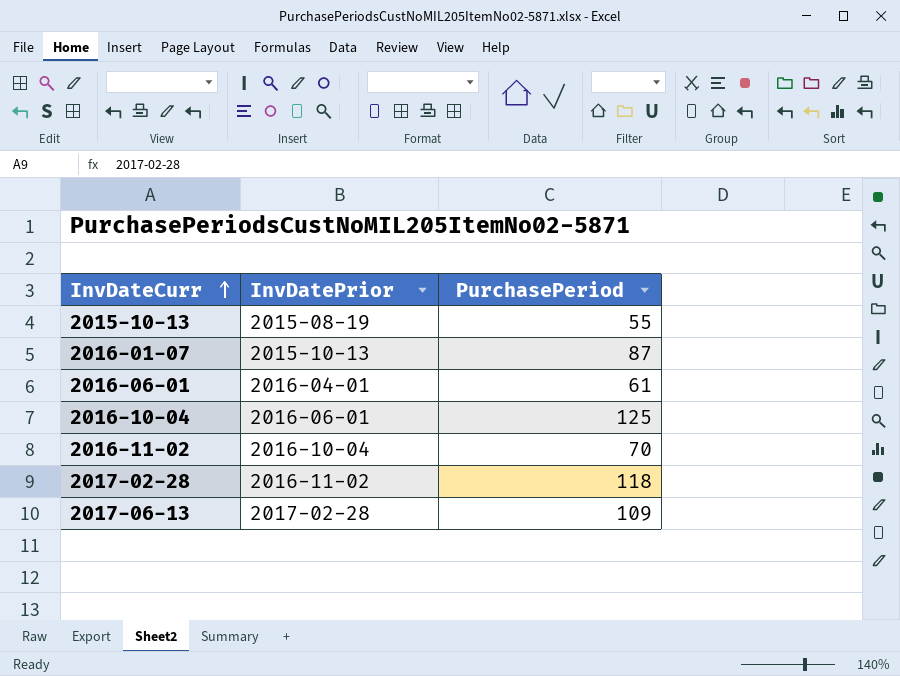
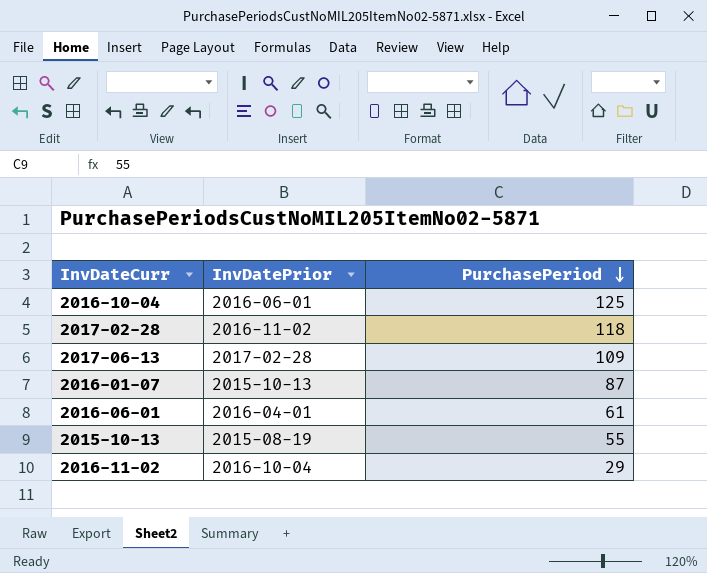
row order: InvDateCurr ascending -> PurchasePeriod descending
2016-11-02 | PurchasePeriod: 70 -> 29

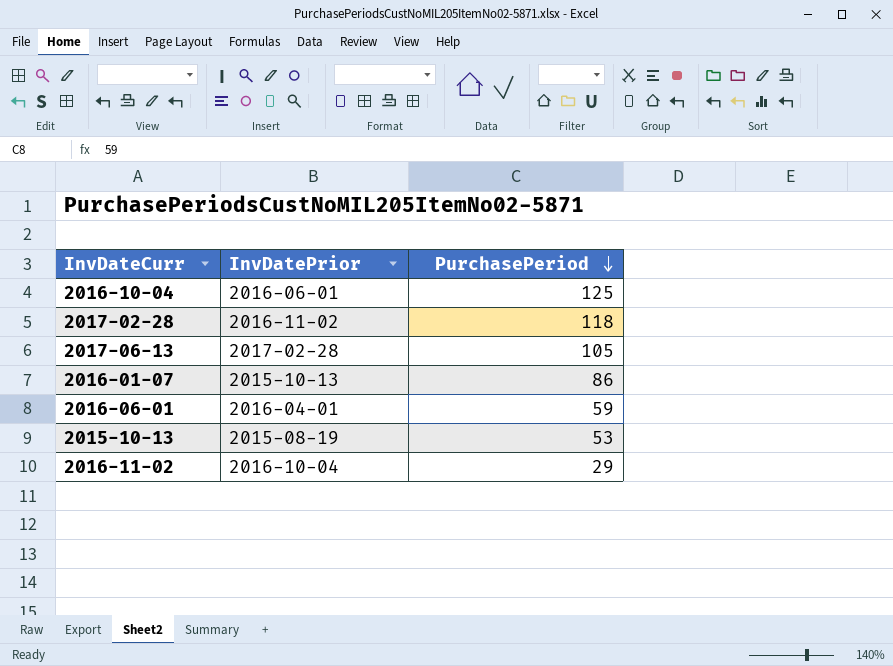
2017-06-13 | PurchasePeriod: 109 -> 105
2016-01-07 | PurchasePeriod: 87 -> 86
2016-06-01 | PurchasePeriod: 61 -> 59
2015-10-13 | PurchasePeriod: 55 -> 53

